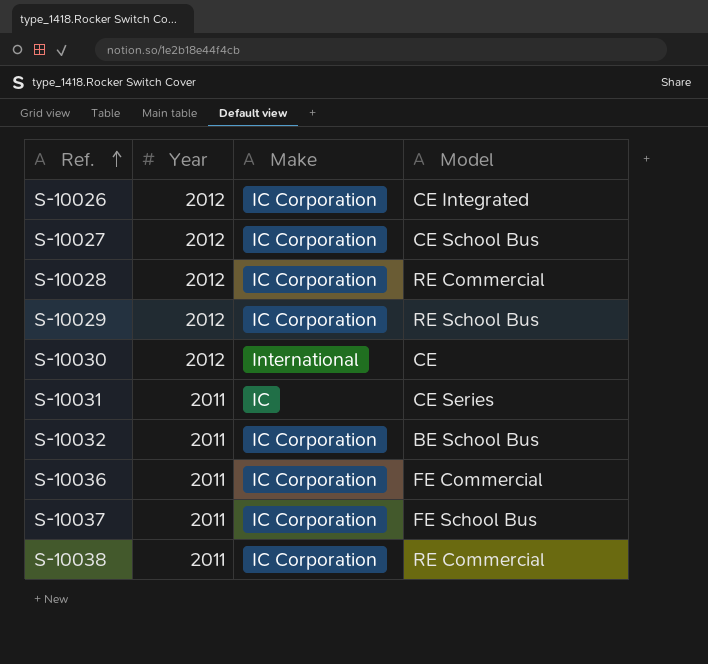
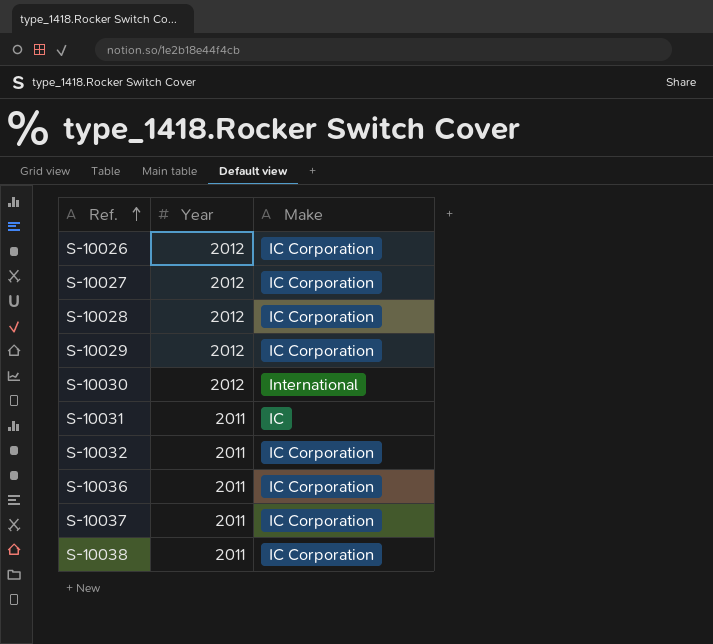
column Model | position: 4 -> none

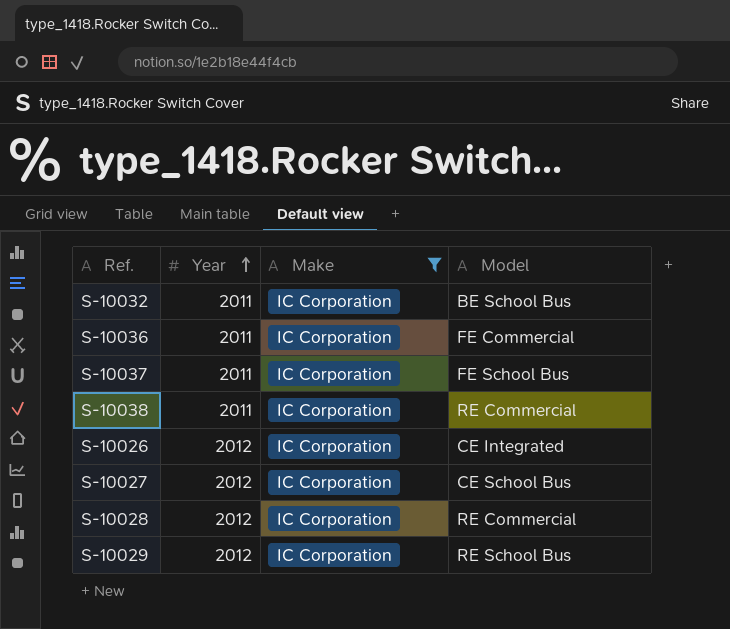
filter: none -> Make = IC Corporation
row order: Ref. ascending -> Year ascending
column Model | position: none -> 4

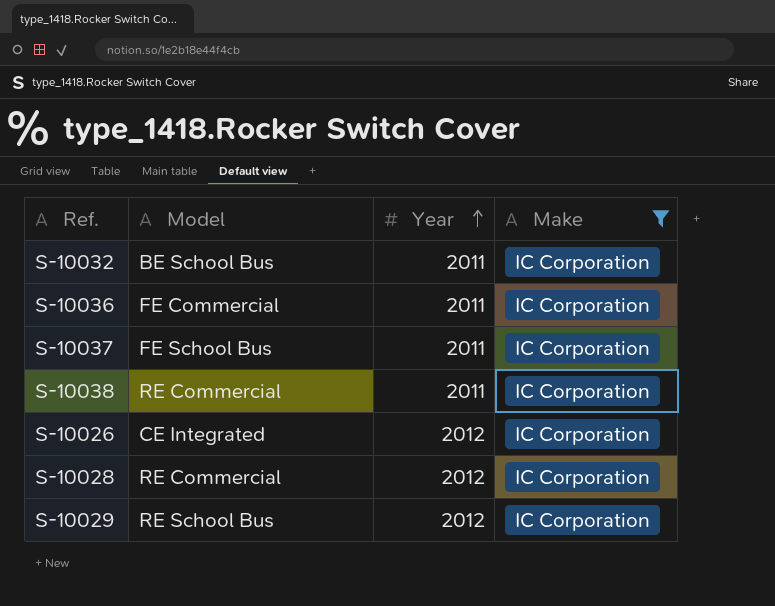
column Model | position: 4 -> 2
row S-10027: 2012 | IC Corporation | CE School Bus -> none

